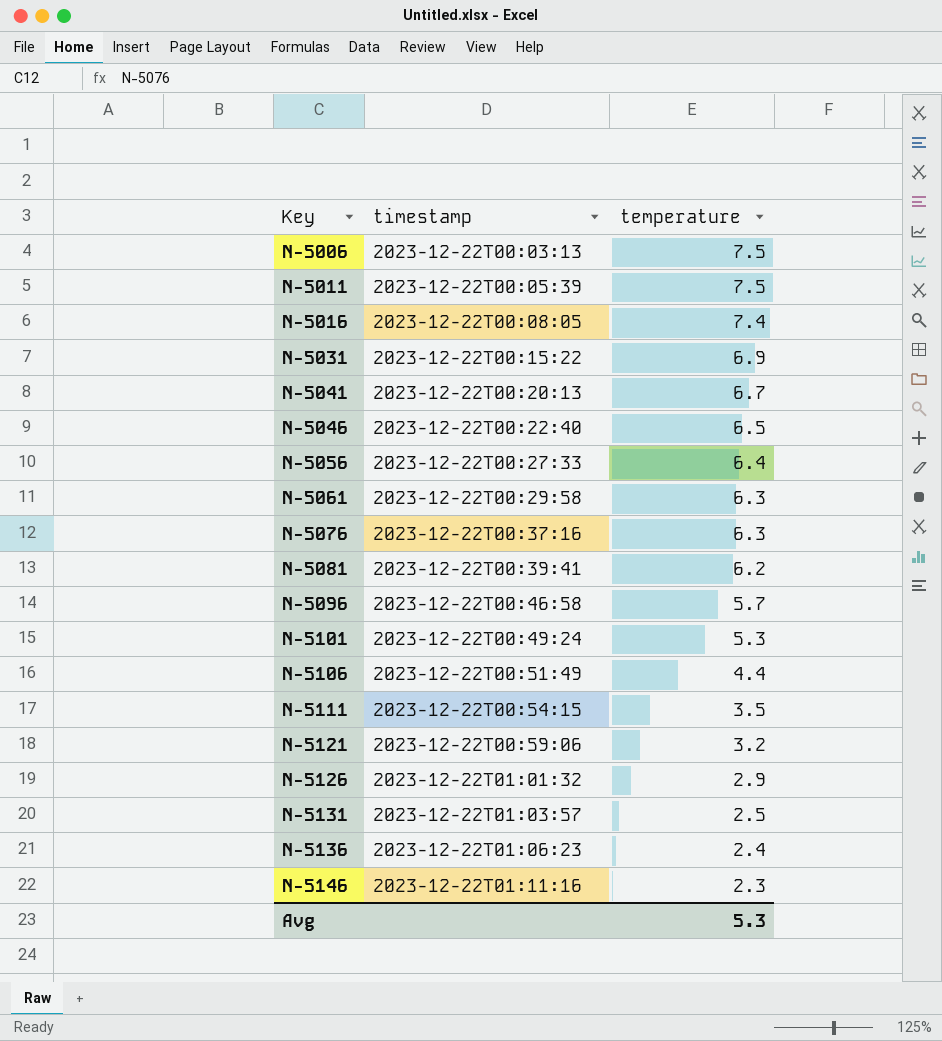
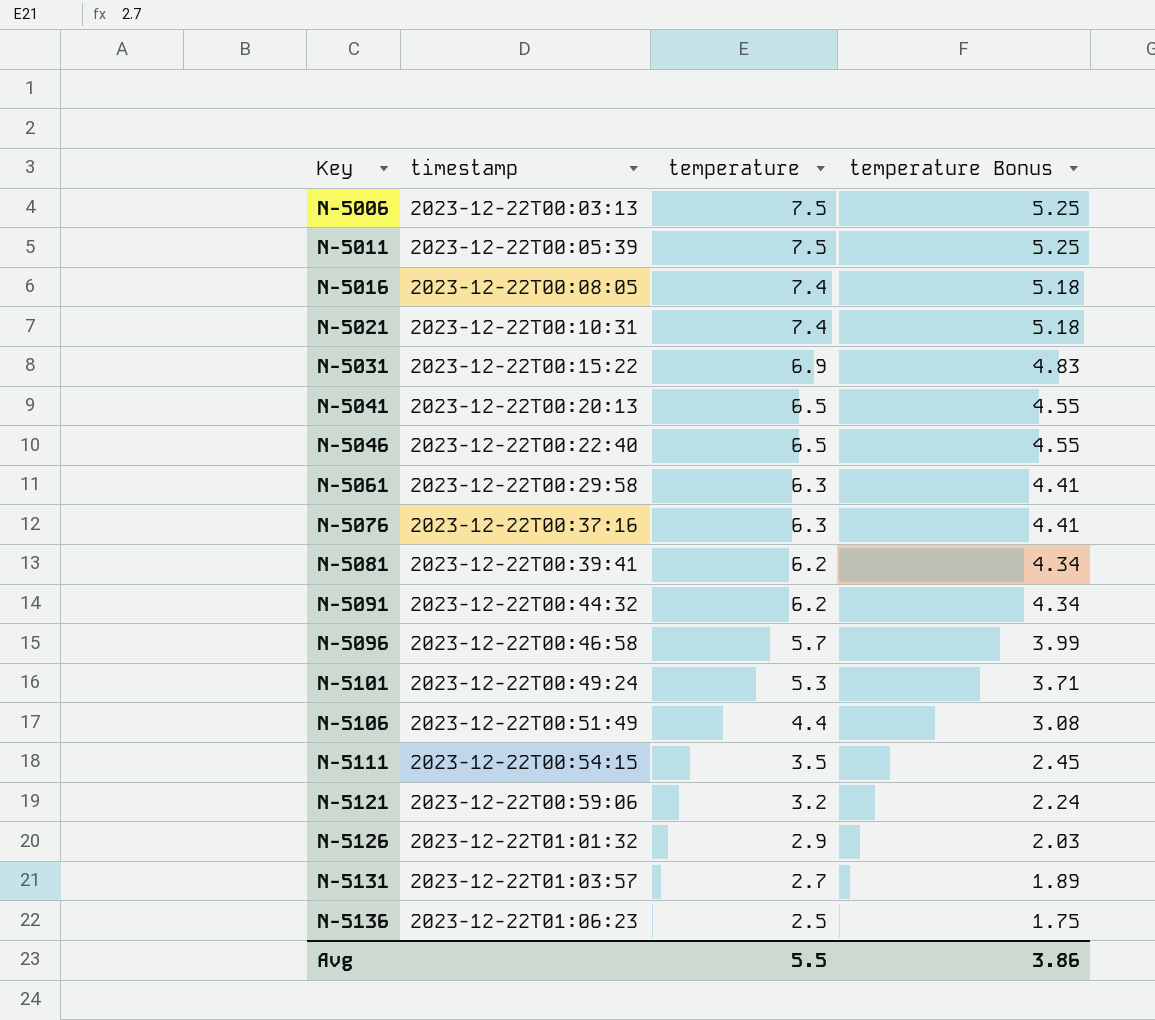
column temperature Bonus | formula: none -> [temperature] * 0.7
row N-5056: 2023-12-22T00:27:33 | 6.4 -> none
row N-5146: 2023-12-22T01:11:16 | 2.3 -> none
row N-5021: none -> 2023-12-22T00:10:31 | 7.4 | 5.18
N-5041 | temperature: 6.7 -> 6.5
row N-5091: none -> 2023-12-22T00:44:32 | 6.2 | 4.34
N-5131 | temperature: 2.5 -> 2.7
N-5136 | temperature: 2.4 -> 2.5
Avg | temperature: 5.3 -> 5.5

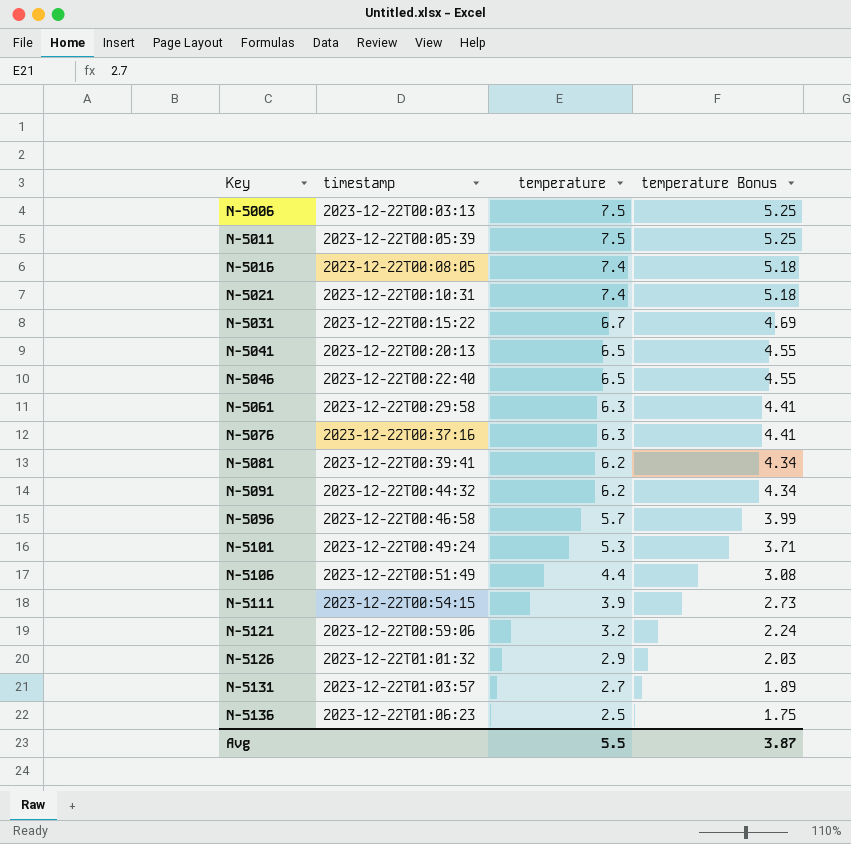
N-5031 | temperature: 6.9 -> 6.7
N-5031 | temperature Bonus: 4.83 -> 4.69
N-5111 | temperature: 3.5 -> 3.9
N-5111 | temperature Bonus: 2.45 -> 2.73
Avg | temperature Bonus: 3.86 -> 3.87

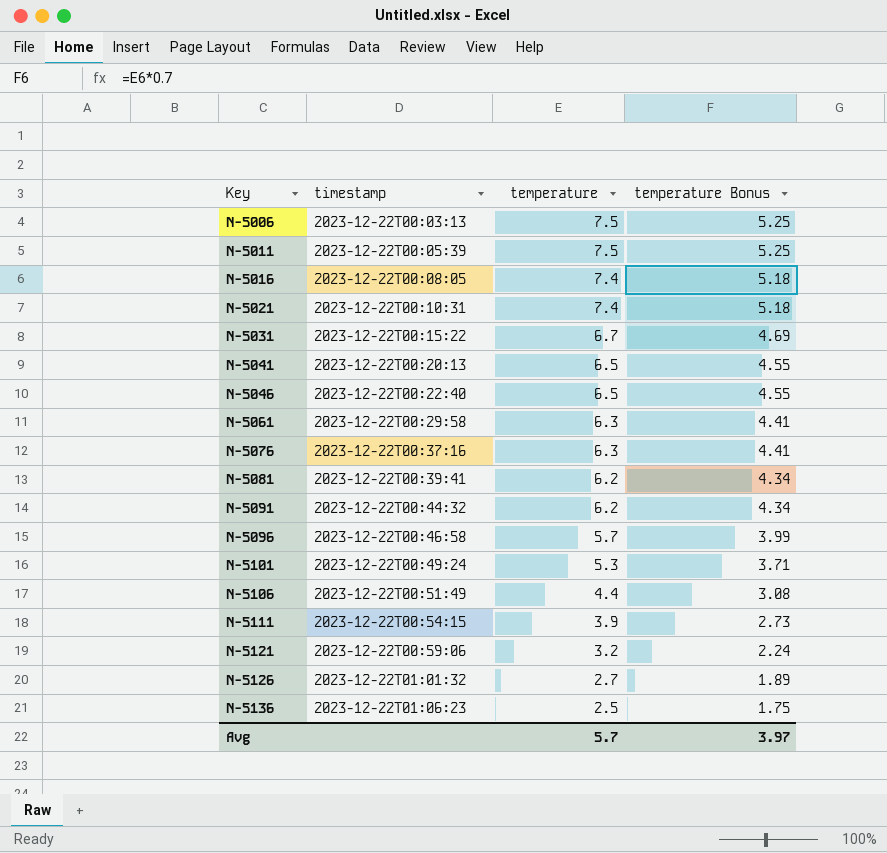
row N-5131: 2023-12-22T01:03:57 | 2.7 | 1.89 -> none
N-5126 | temperature: 2.9 -> 2.7
N-5126 | temperature Bonus: 2.03 -> 1.89
Avg | temperature: 5.5 -> 5.7
Avg | temperature Bonus: 3.87 -> 3.97

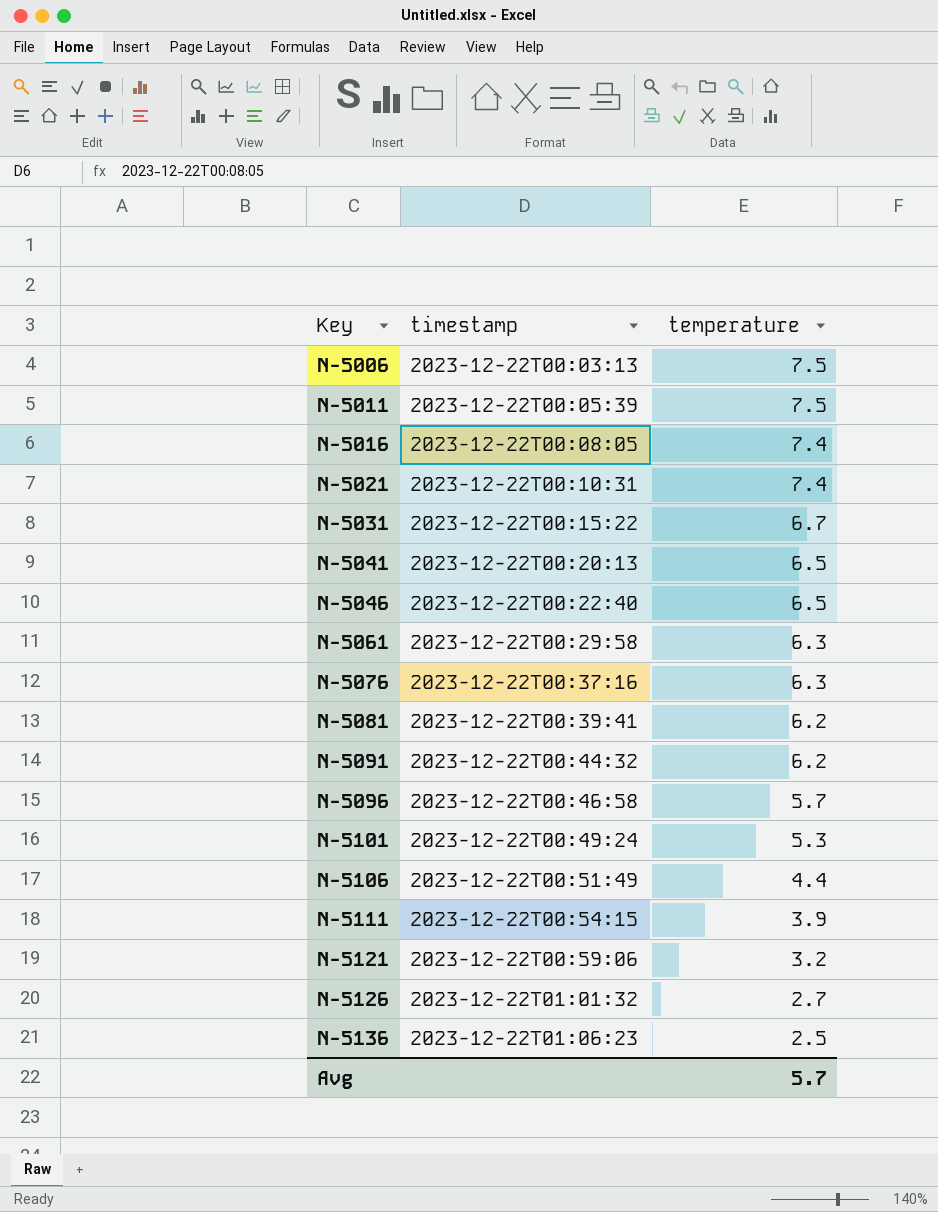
column temperature Bonus | formula: [temperature] * 0.7 -> none

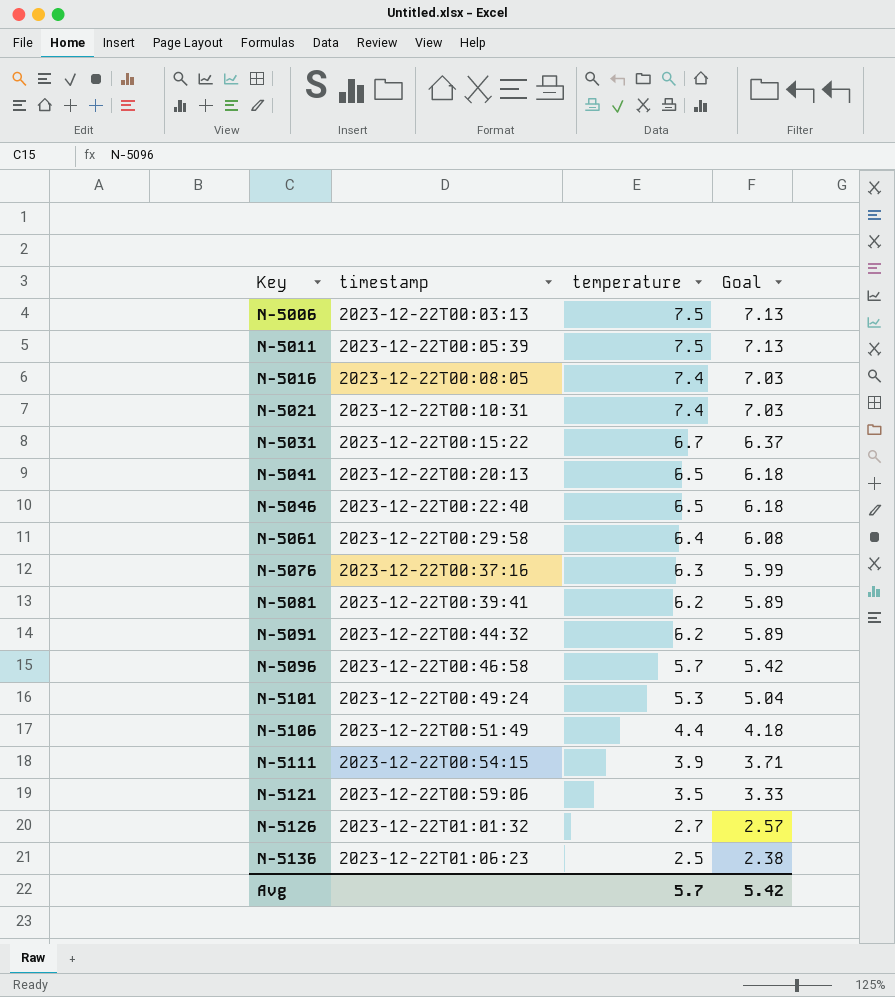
column Goal | formula: none -> [temperature] * 0.95
N-5061 | temperature: 6.3 -> 6.4
N-5121 | temperature: 3.2 -> 3.5

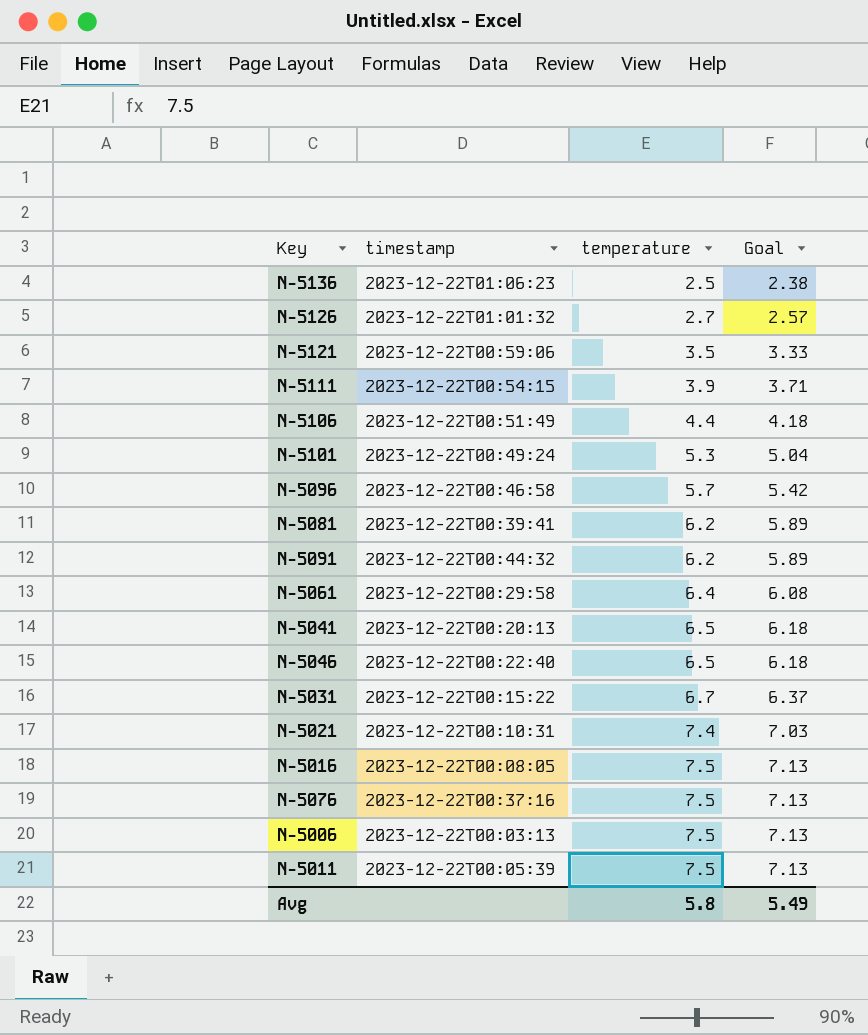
row order: Key ascending -> temperature ascending
N-5016 | temperature: 7.4 -> 7.5
N-5016 | Goal: 7.03 -> 7.13
N-5076 | temperature: 6.3 -> 7.5
N-5076 | Goal: 5.99 -> 7.13
Avg | temperature: 5.7 -> 5.8
Avg | Goal: 5.42 -> 5.49

